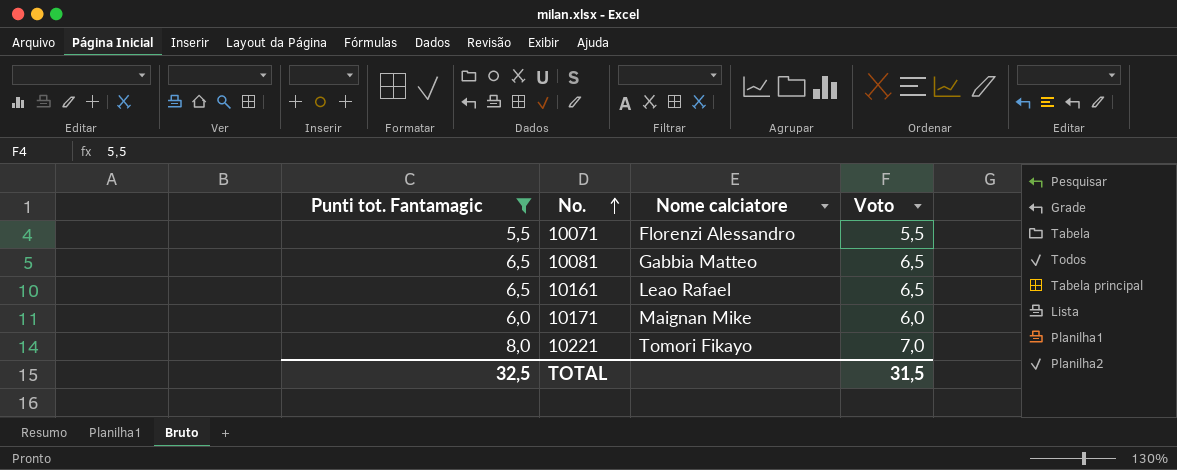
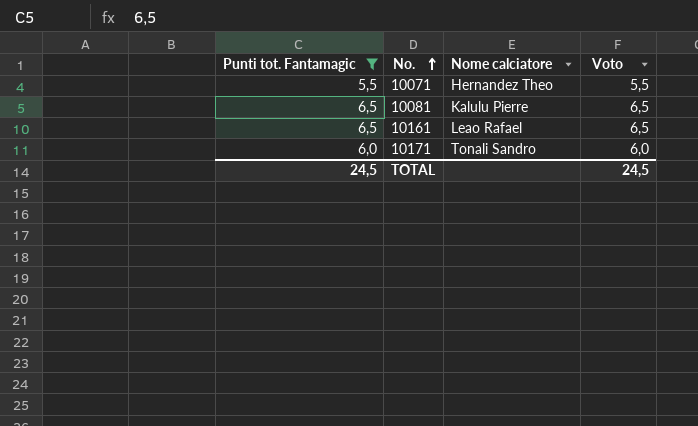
row 10221: 8,0 | Tomori Fikayo | 7,0 -> none
10071 | Nome calciatore: Florenzi Alessandro -> Hernandez Theo
10081 | Nome calciatore: Gabbia Matteo -> Kalulu Pierre
10171 | Nome calciatore: Maignan Mike -> Tonali Sandro
TOTAL | Punti tot. Fantamagic: 32,5 -> 24,5
TOTAL | Voto: 31,5 -> 24,5

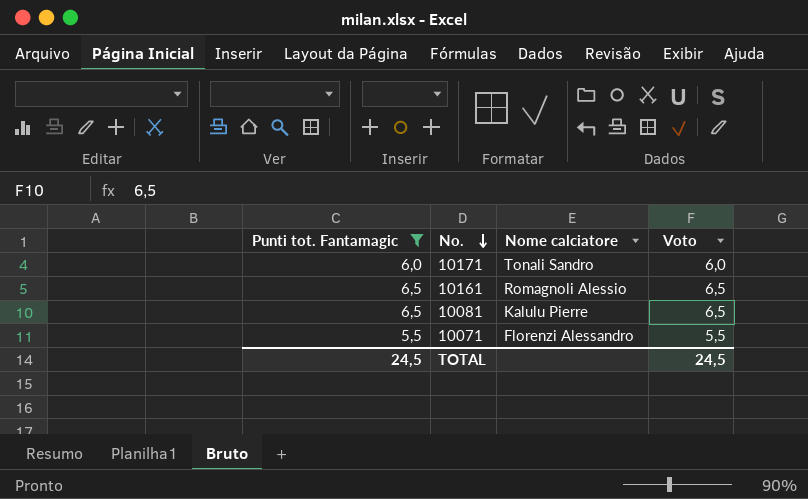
row order: No. ascending -> No. descending
10161 | Nome calciatore: Leao Rafael -> Romagnoli Alessio
10071 | Nome calciatore: Hernandez Theo -> Florenzi Alessandro

